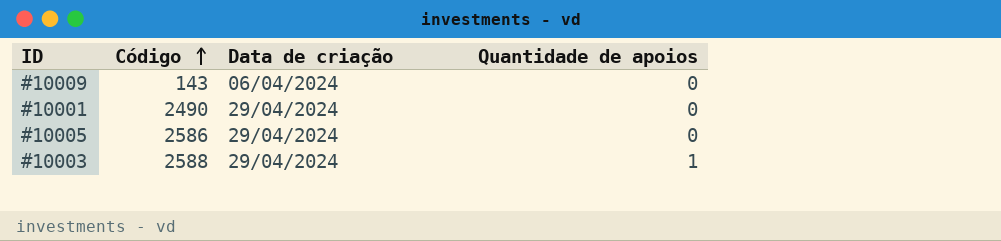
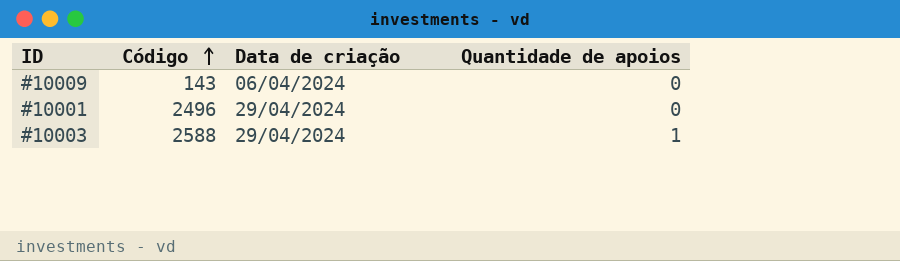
row #10005: 2586 | 29/04/2024 | 0 -> none
#10001 | Código: 2490 -> 2496

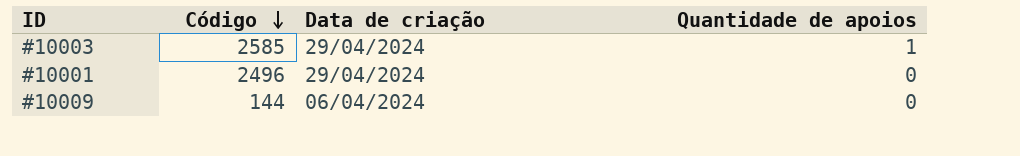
row order: Código ascending -> Código descending
#10003 | Código: 2588 -> 2585
#10009 | Código: 143 -> 144

